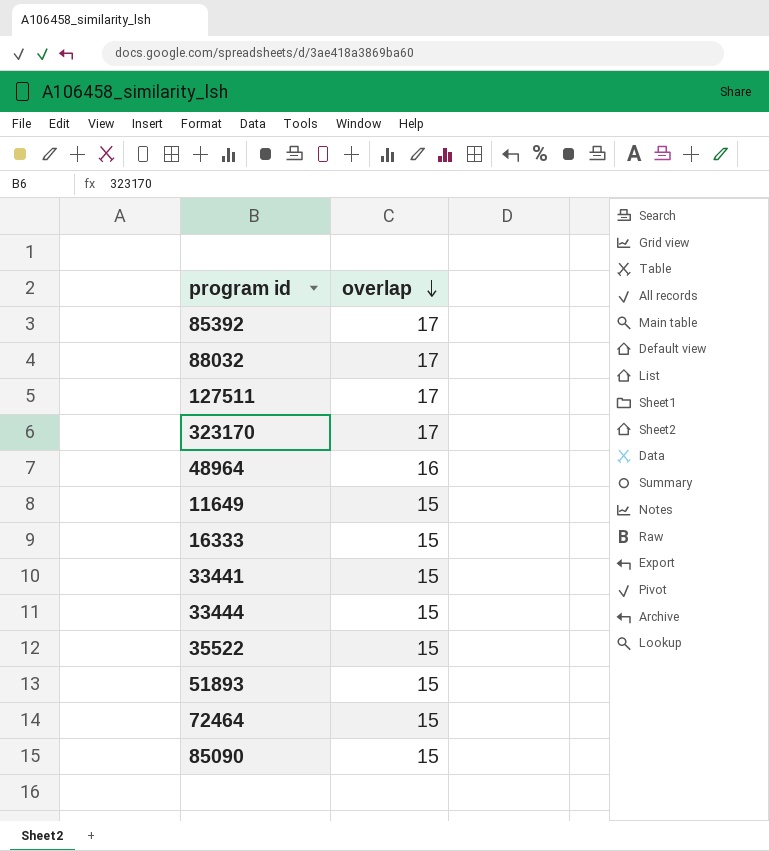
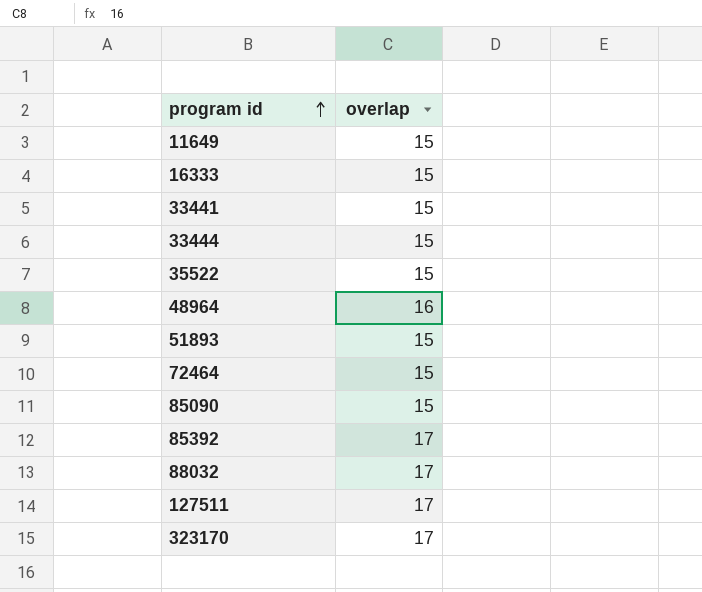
row order: overlap descending -> program id ascending

